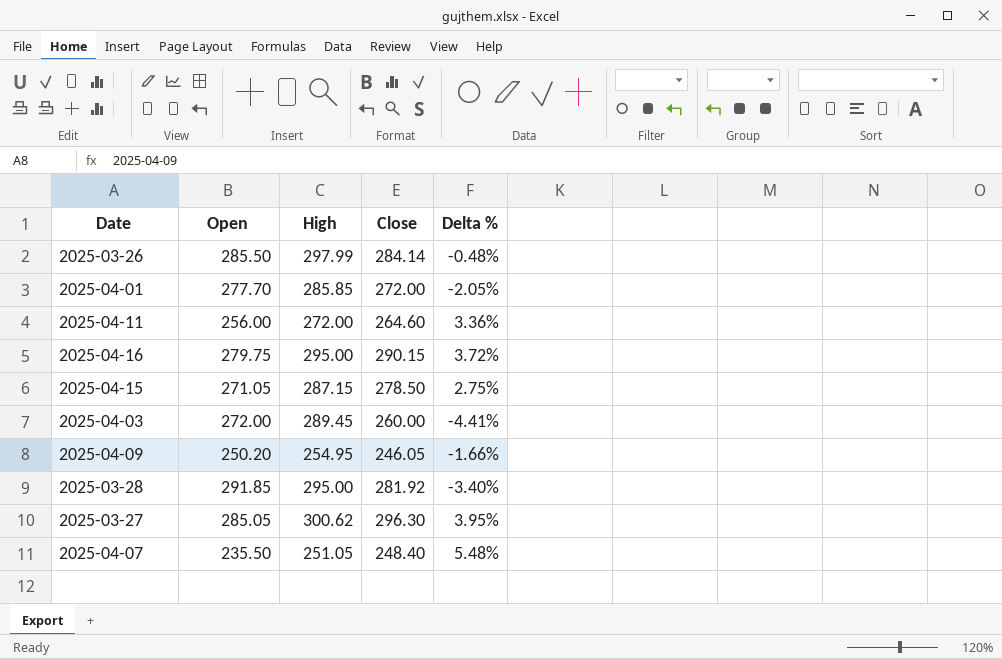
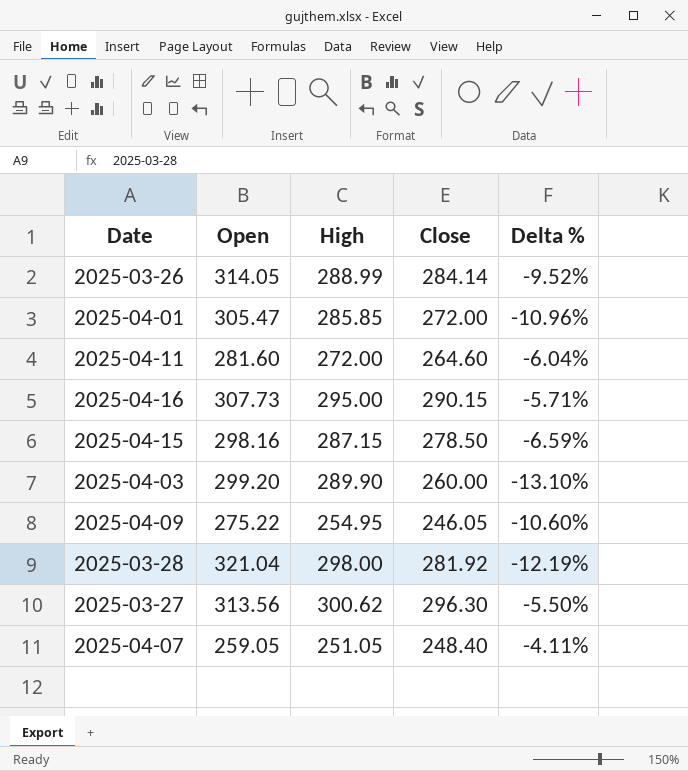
2025-03-26 | Open: 285.50 -> 314.05
2025-03-26 | High: 297.99 -> 288.99
2025-03-26 | Delta %: -0.48% -> -9.52%
2025-04-01 | Open: 277.70 -> 305.47
2025-04-01 | Delta %: -2.05% -> -10.96%
2025-04-11 | Open: 256.00 -> 281.60
2025-04-11 | Delta %: 3.36% -> -6.04%
2025-04-16 | Open: 279.75 -> 307.73
2025-04-16 | Delta %: 3.72% -> -5.71%
2025-04-15 | Open: 271.05 -> 298.16
2025-04-15 | Delta %: 2.75% -> -6.59%
2025-04-03 | Open: 272.00 -> 299.20
2025-04-03 | High: 289.45 -> 289.90
2025-04-03 | Delta %: -4.41% -> -13.10%
2025-04-09 | Open: 250.20 -> 275.22
2025-04-09 | Delta %: -1.66% -> -10.60%
2025-03-28 | Open: 291.85 -> 321.04
2025-03-28 | High: 295.00 -> 298.00
2025-03-28 | Delta %: -3.40% -> -12.19%
2025-03-27 | Open: 285.05 -> 313.56
2025-03-27 | Delta %: 3.95% -> -5.50%
2025-04-07 | Open: 235.50 -> 259.05
2025-04-07 | Delta %: 5.48% -> -4.11%

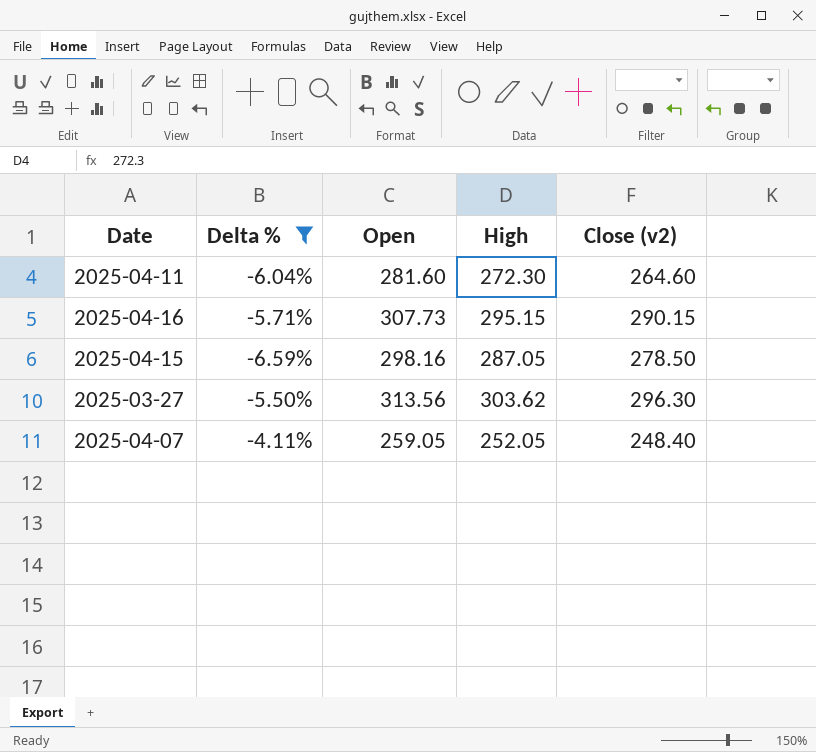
filter: none -> Delta % >= -6.59%
column Delta % | position: 5 -> 2
column name: Close -> Close (v2)
2025-04-11 | High: 272.00 -> 272.30
2025-04-16 | High: 295.00 -> 295.15
2025-04-15 | High: 287.15 -> 287.05
2025-03-27 | High: 300.62 -> 303.62
2025-04-07 | High: 251.05 -> 252.05

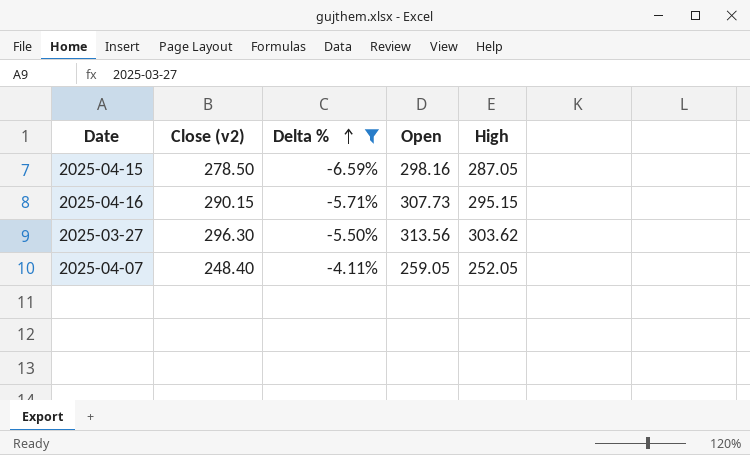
row order: none -> Delta % ascending
column Close (v2) | position: 5 -> 2
row 2025-04-11: -6.04% | 281.60 | 272.30 | 264.60 -> none

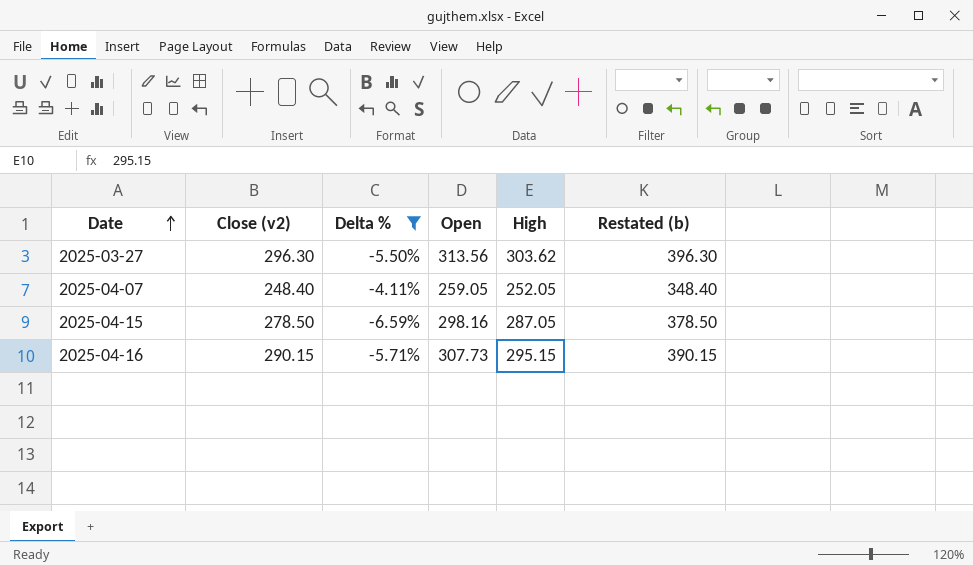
row order: Delta % ascending -> Date ascending
column Restated (b) | formula: none -> [Close (v2)] + 100

